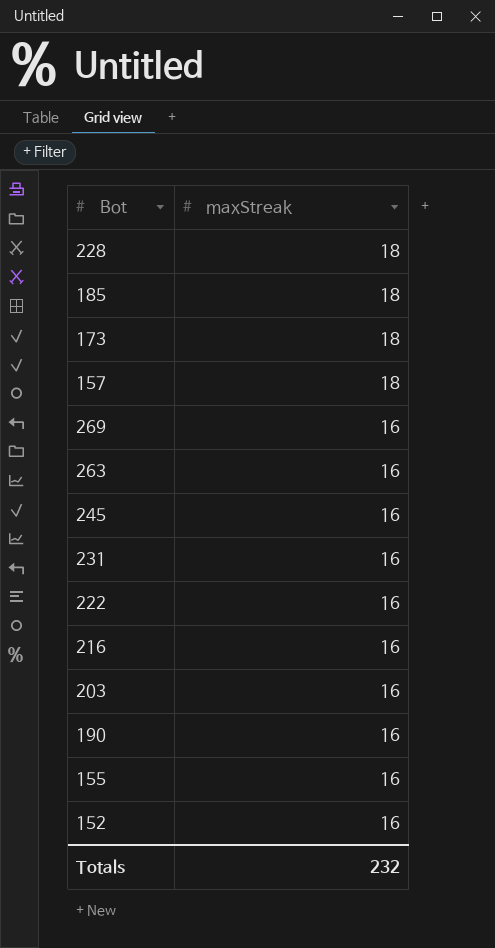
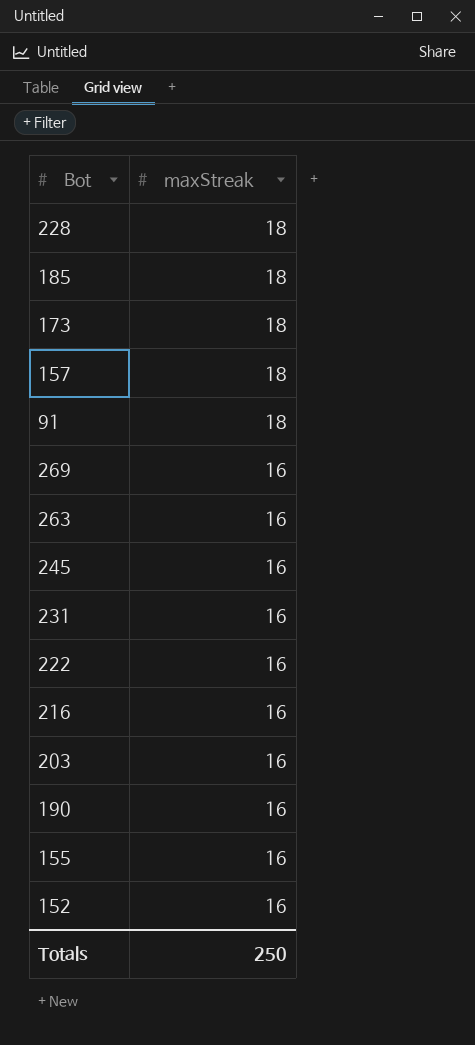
row 91: none -> 18
Totals | maxStreak: 232 -> 250

